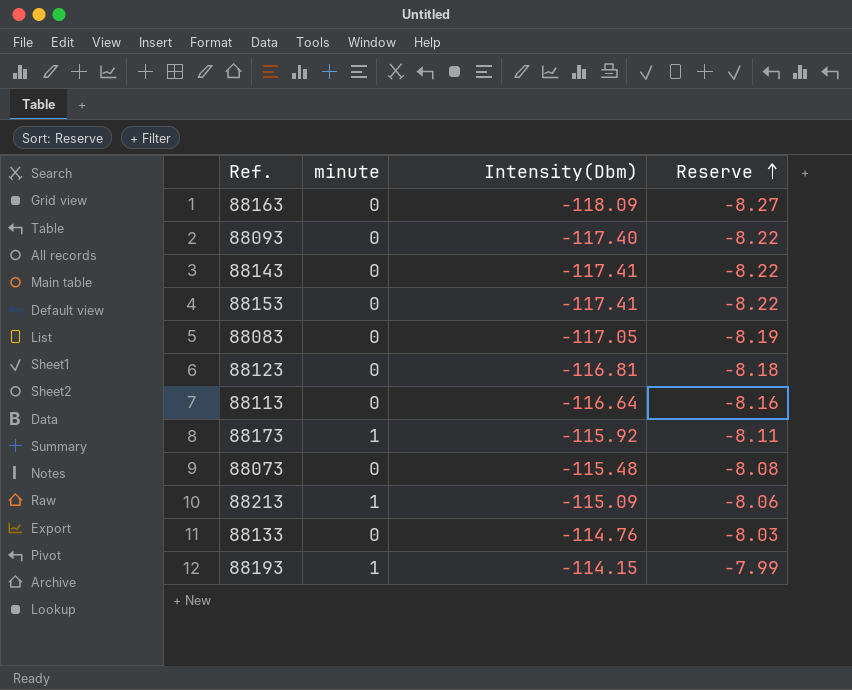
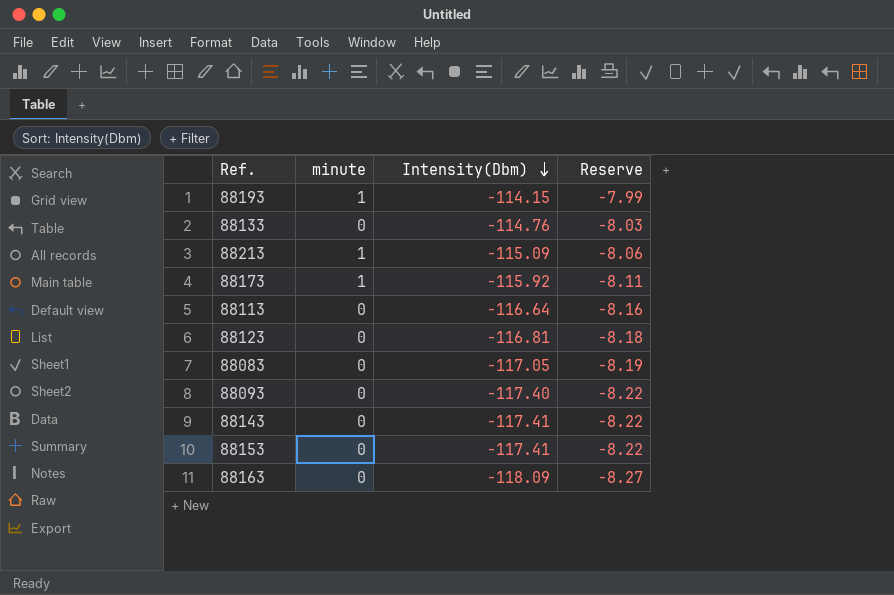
row order: Reserve ascending -> Intensity(Dbm) descending
row 88073: 0 | -115.48 | -8.08 -> none

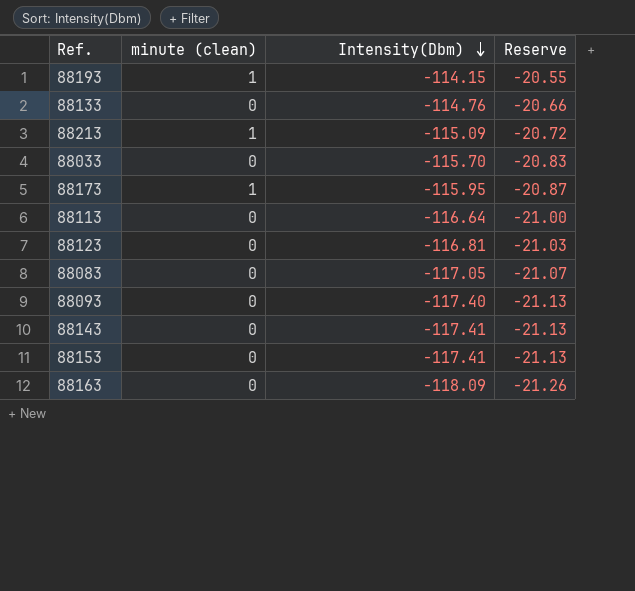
column name: minute -> minute (clean)
column Reserve | formula: [Intensity(Dbm)] * 0.07 -> [Intensity(Dbm)] * 0.18
row 88033: none -> 0 | -115.70 | -20.83
88173 | Intensity(Dbm): -115.92 -> -115.95

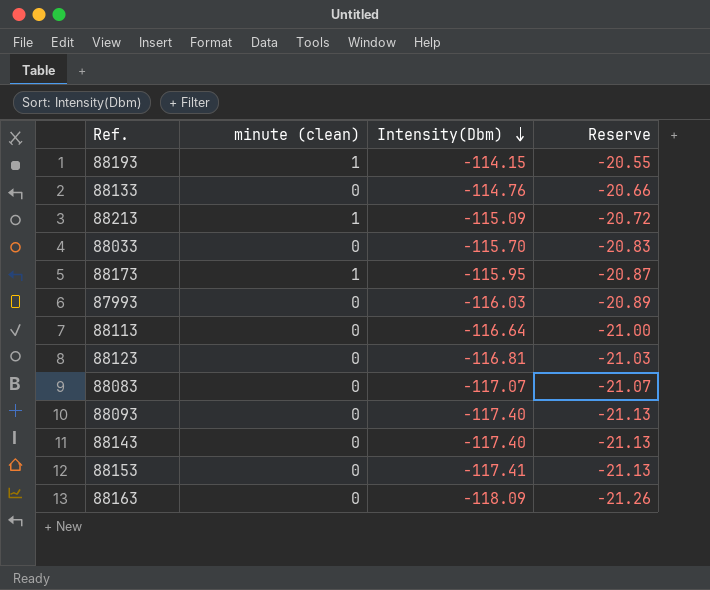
row 87993: none -> 0 | -116.03 | -20.89
88083 | Intensity(Dbm): -117.05 -> -117.07
88143 | Intensity(Dbm): -117.41 -> -117.40

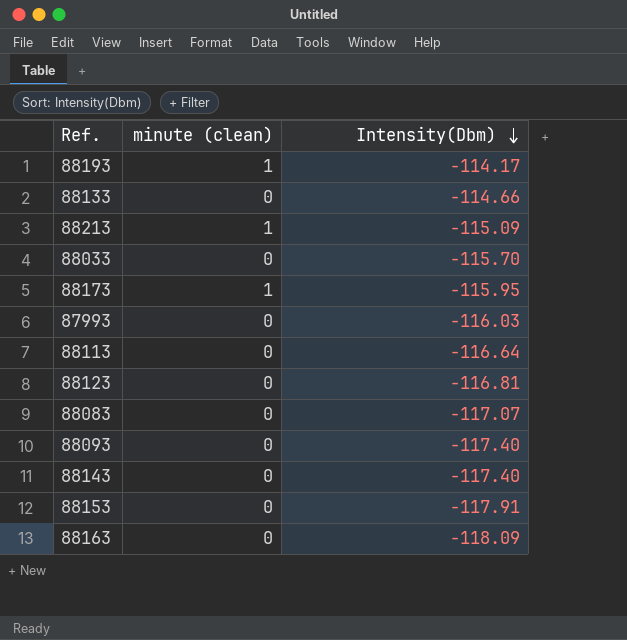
column Reserve | formula: [Intensity(Dbm)] * 0.18 -> none
88193 | Intensity(Dbm): -114.15 -> -114.17
88133 | Intensity(Dbm): -114.76 -> -114.66
88153 | Intensity(Dbm): -117.41 -> -117.91

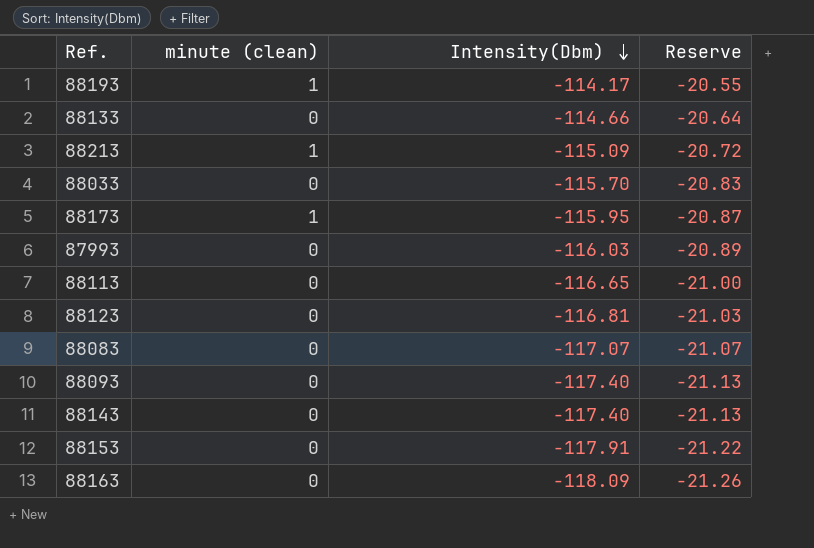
column Reserve | formula: none -> [Intensity(Dbm)] * 0.18
88113 | Intensity(Dbm): -116.64 -> -116.65

